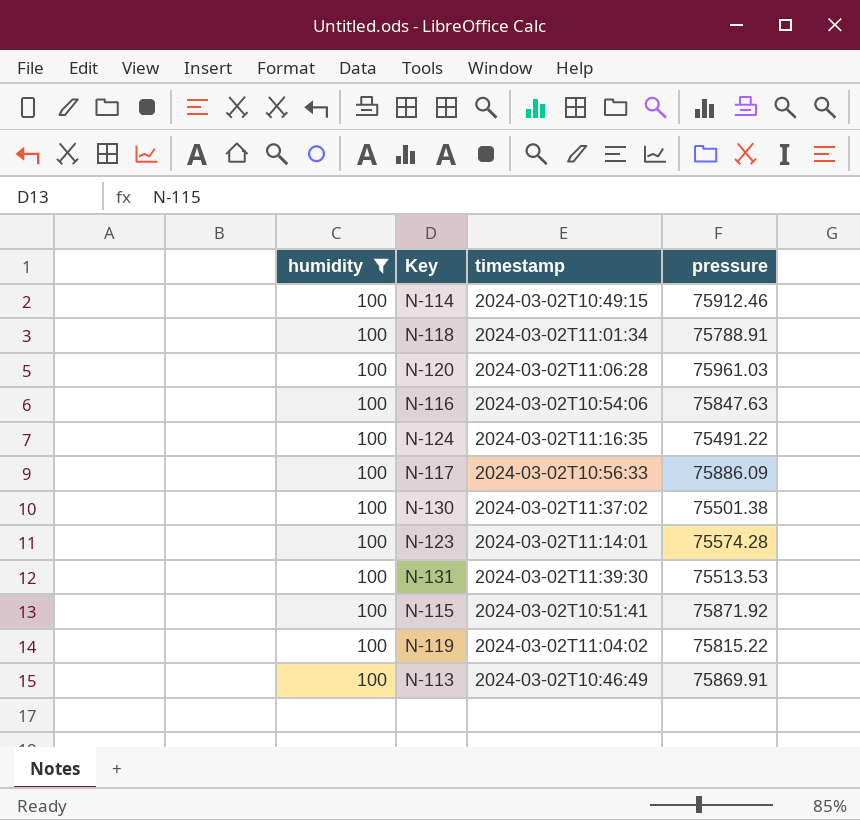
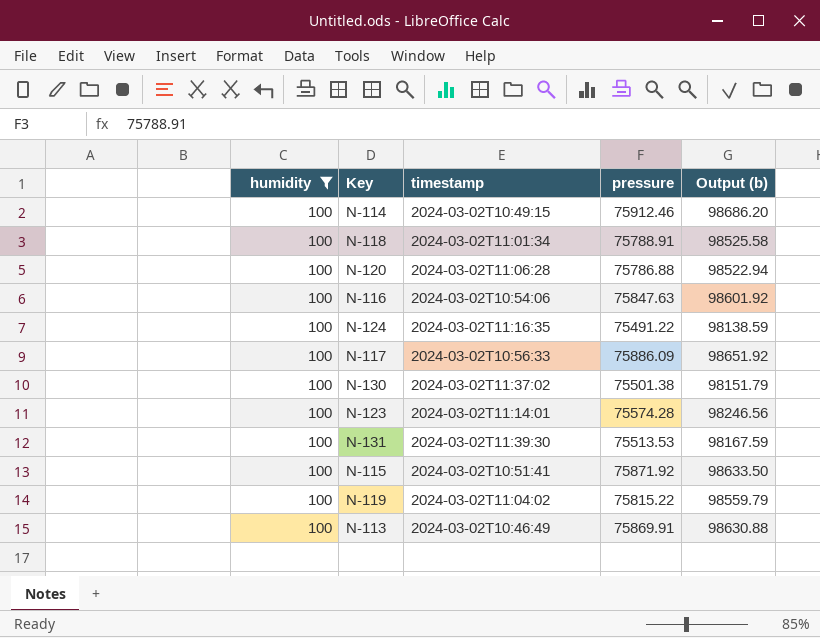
column Output (b) | formula: none -> [pressure] * 1.3
N-120 | pressure: 75961.03 -> 75786.88

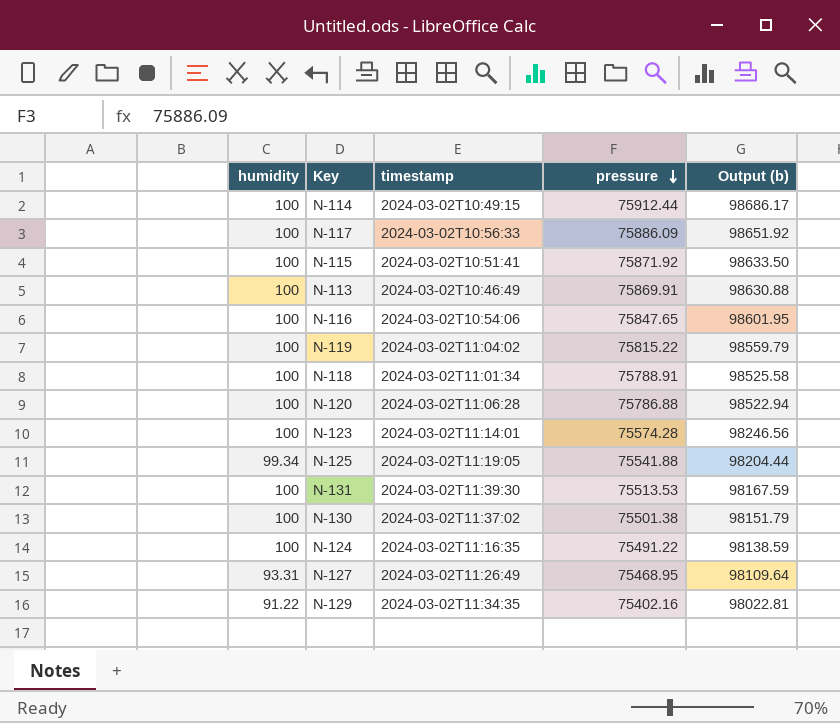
filter: humidity = 100 -> none
row order: none -> pressure descending
N-114 | pressure: 75912.46 -> 75912.44
N-114 | Output (b): 98686.20 -> 98686.17
N-116 | pressure: 75847.63 -> 75847.65
N-116 | Output (b): 98601.92 -> 98601.95

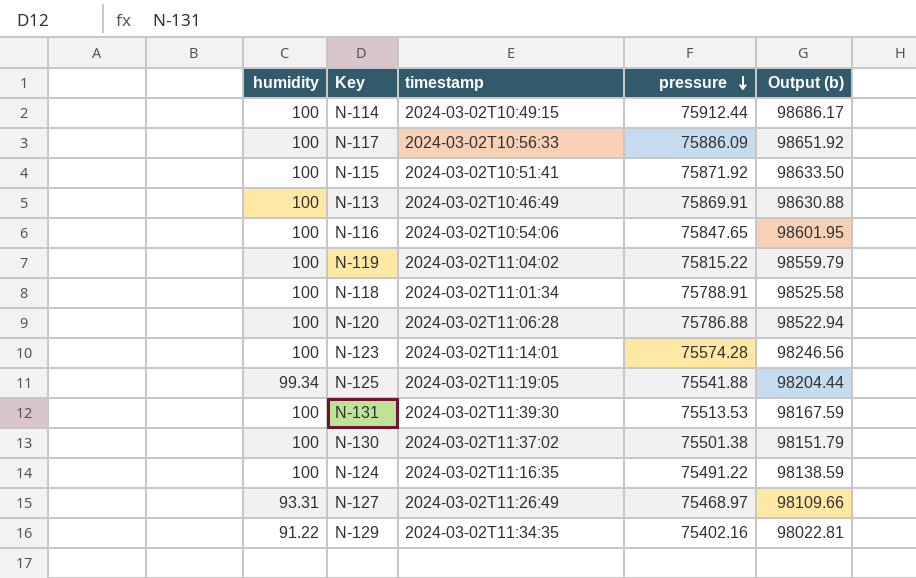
N-127 | pressure: 75468.95 -> 75468.97
N-127 | Output (b): 98109.64 -> 98109.66

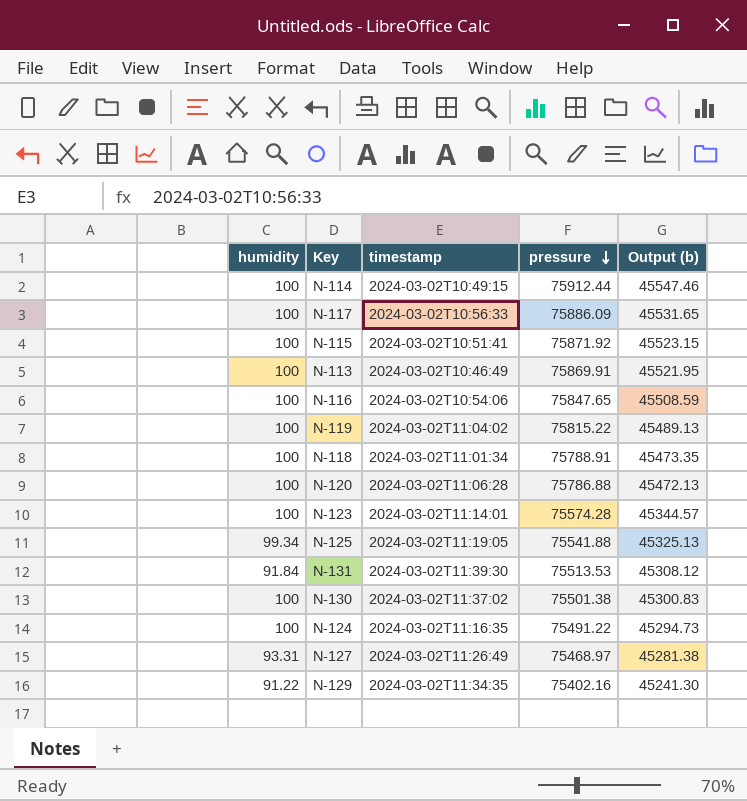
column Output (b) | formula: [pressure] * 1.3 -> [pressure] * 0.6
N-131 | humidity: 100 -> 91.84

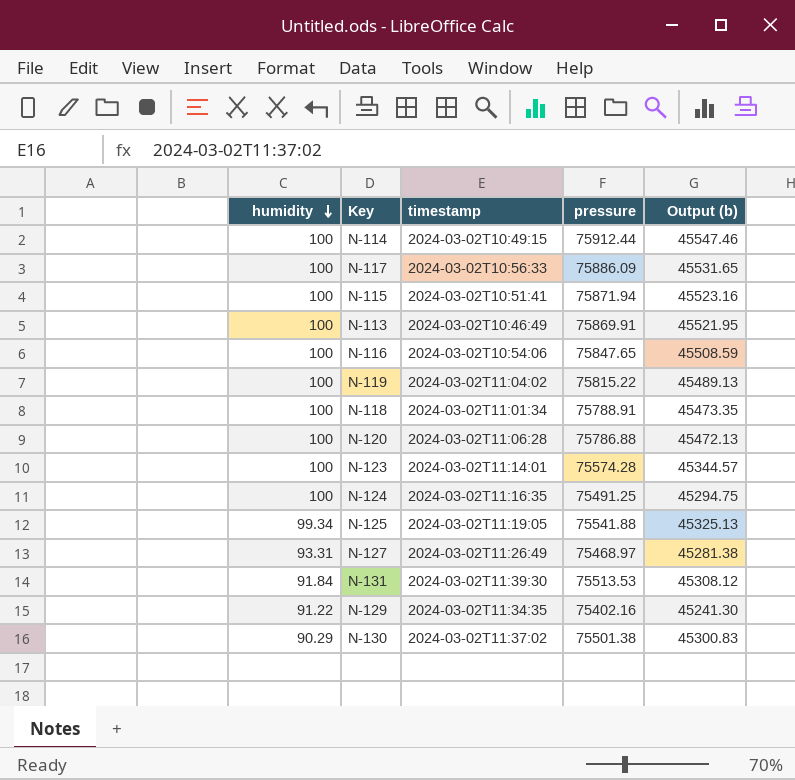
row order: pressure descending -> humidity descending
N-115 | pressure: 75871.92 -> 75871.94
N-115 | Output (b): 45523.15 -> 45523.16
N-124 | pressure: 75491.22 -> 75491.25
N-124 | Output (b): 45294.73 -> 45294.75
N-130 | humidity: 100 -> 90.29

